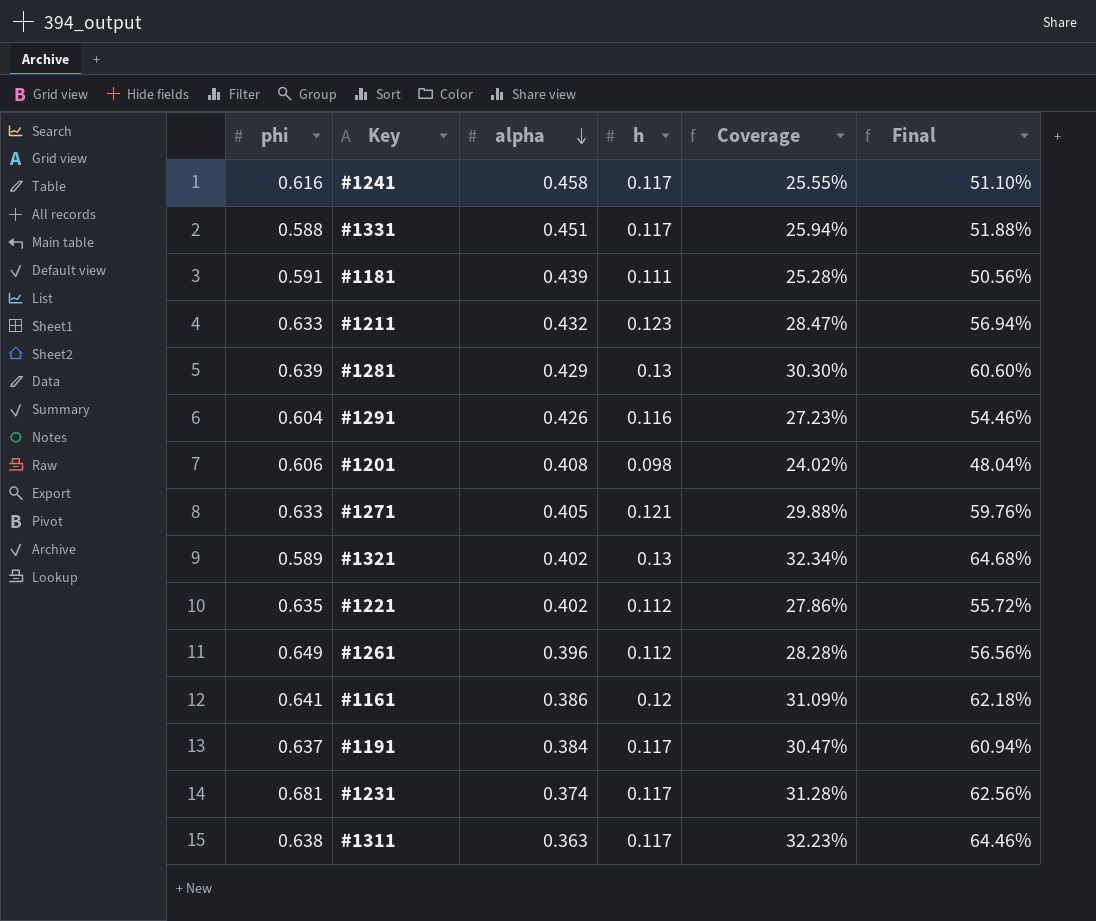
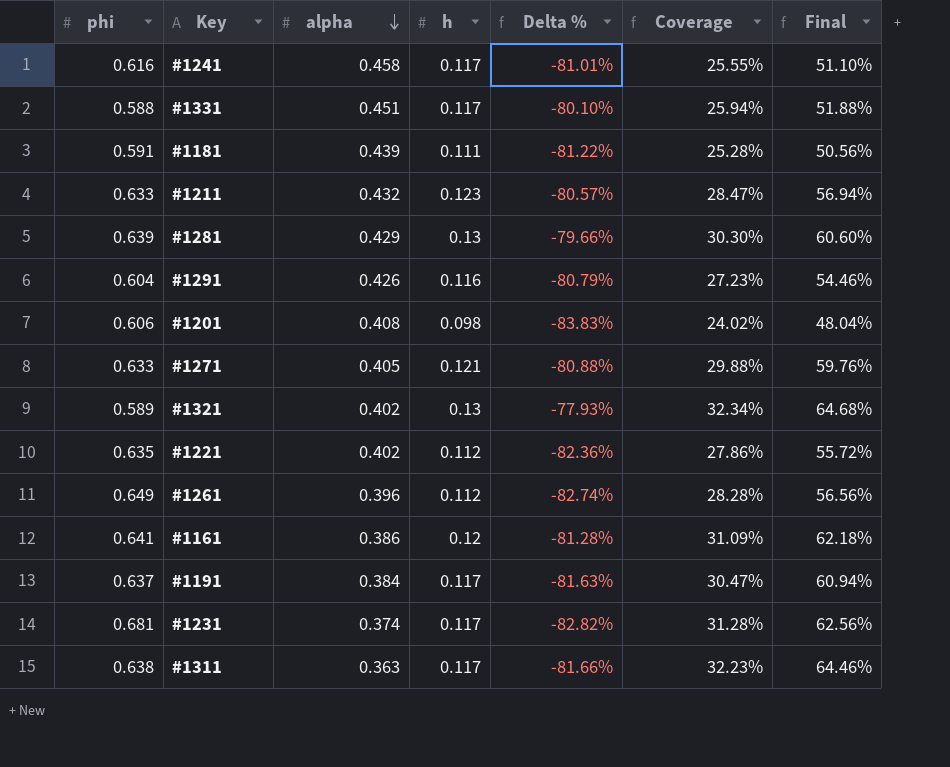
column Delta % | formula: none -> ([h] - [phi]) / [phi]

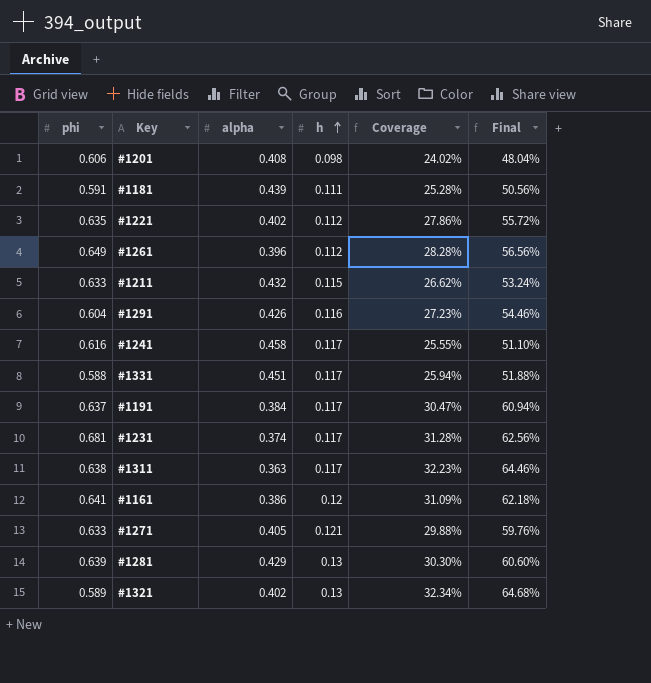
row order: alpha descending -> h ascending
column Delta % | formula: ([h] - [phi]) / [phi] -> none
#1211 | h: 0.123 -> 0.115
#1211 | Coverage: 28.47% -> 26.62%
#1211 | Final: 56.94% -> 53.24%

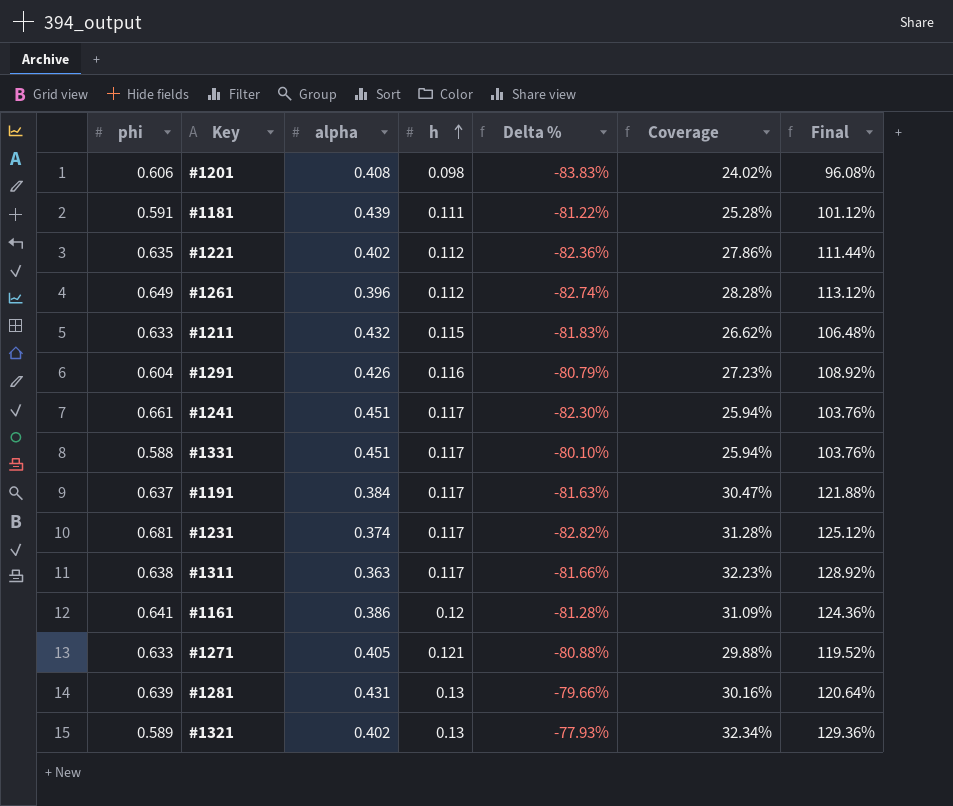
column Delta % | formula: none -> ([h] - [phi]) / [phi]
column Final | formula: [Coverage] * 2 -> [Coverage] * 4
#1241 | phi: 0.616 -> 0.661
#1241 | alpha: 0.458 -> 0.451
#1241 | Coverage: 25.55% -> 25.94%
#1281 | alpha: 0.429 -> 0.431
#1281 | Coverage: 30.30% -> 30.16%

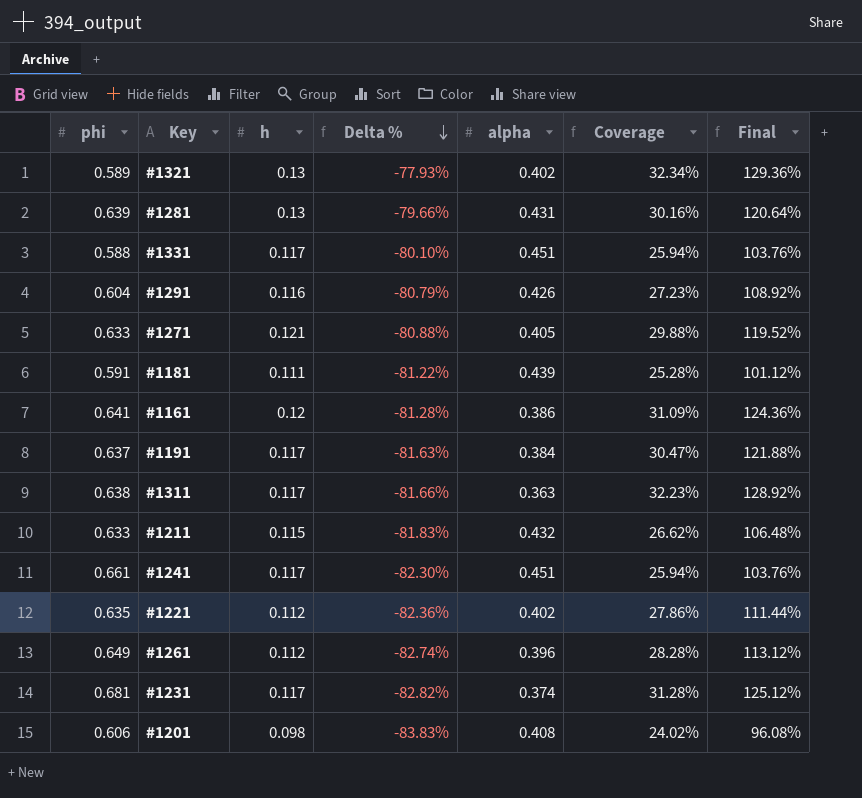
row order: h ascending -> Delta % descending
column alpha | position: 3 -> 5

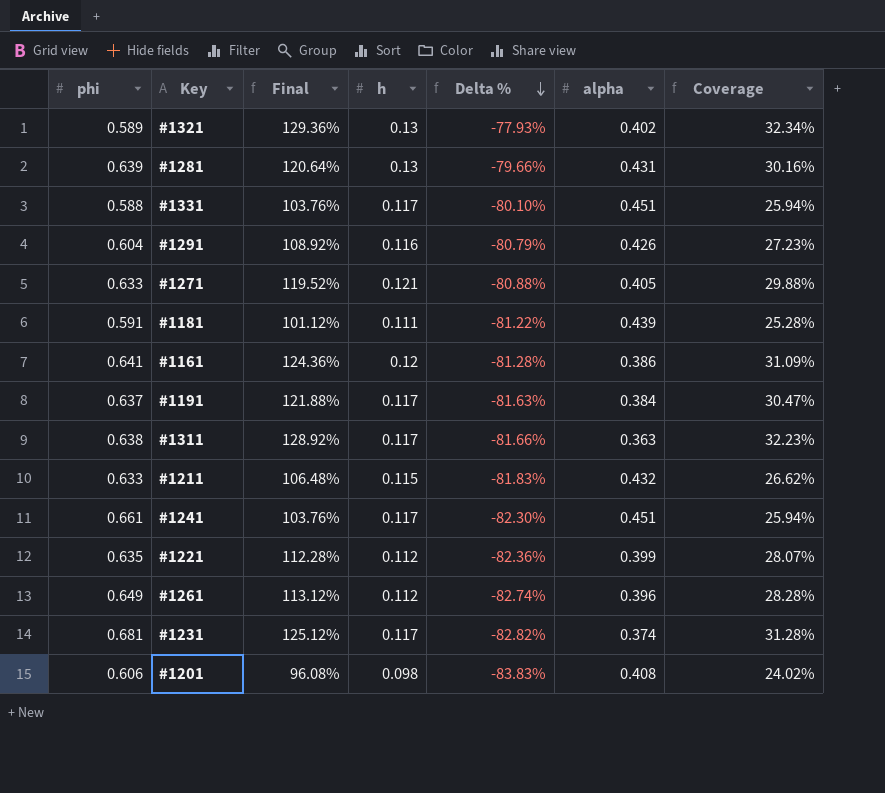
column Final | position: 7 -> 3
#1221 | Final: 111.44% -> 112.28%
#1221 | alpha: 0.402 -> 0.399
#1221 | Coverage: 27.86% -> 28.07%

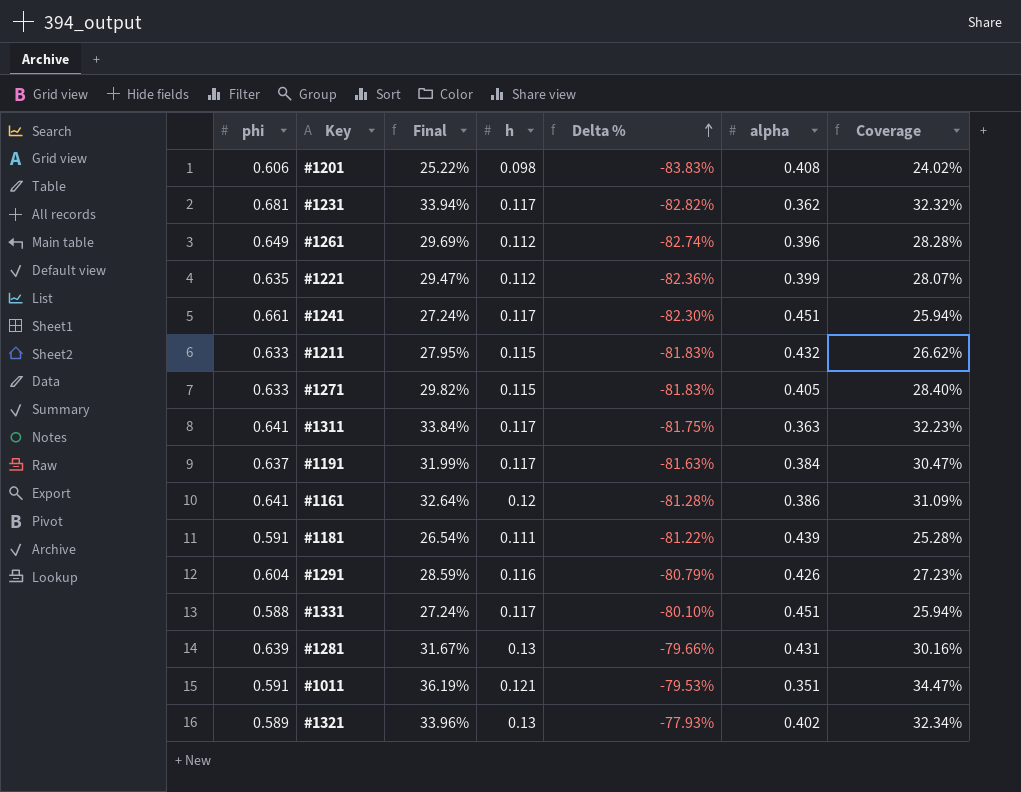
row order: Delta % descending -> Delta % ascending
column Final | formula: [Coverage] * 4 -> [Coverage] * 1.05
#1231 | alpha: 0.374 -> 0.362
#1231 | Coverage: 31.28% -> 32.32%
#1271 | h: 0.121 -> 0.115
#1271 | Delta %: -80.88% -> -81.83%
#1271 | Coverage: 29.88% -> 28.40%
#1311 | phi: 0.638 -> 0.641
#1311 | Delta %: -81.66% -> -81.75%
row #1011: none -> 0.591 | 36.19% | 0.121 | -79.53% | 0.351 | 34.47%

